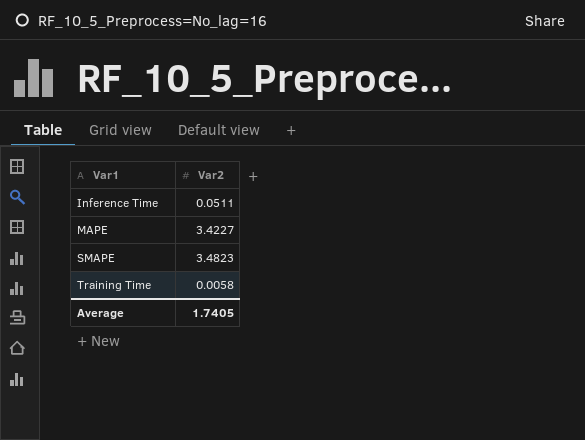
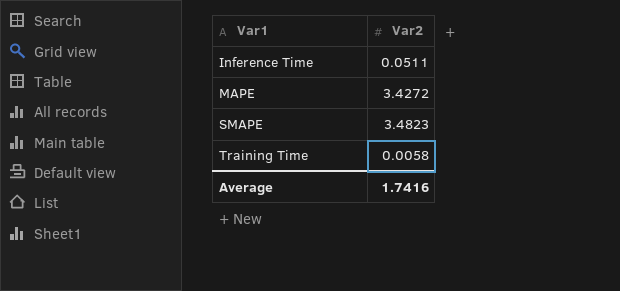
MAPE | Var2: 3.4227 -> 3.4272
Average | Var2: 1.7405 -> 1.7416

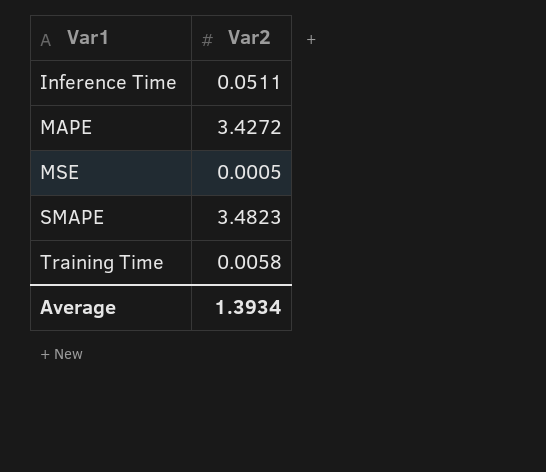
row MSE: none -> 0.0005
Average | Var2: 1.7416 -> 1.3934

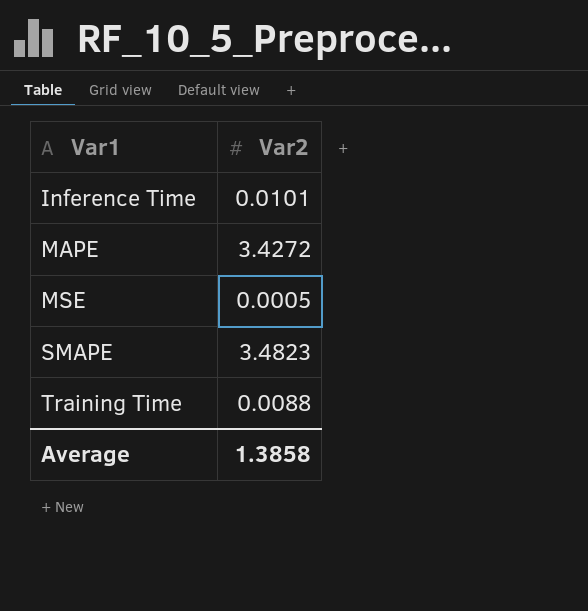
Inference Time | Var2: 0.0511 -> 0.0101
Training Time | Var2: 0.0058 -> 0.0088
Average | Var2: 1.3934 -> 1.3858

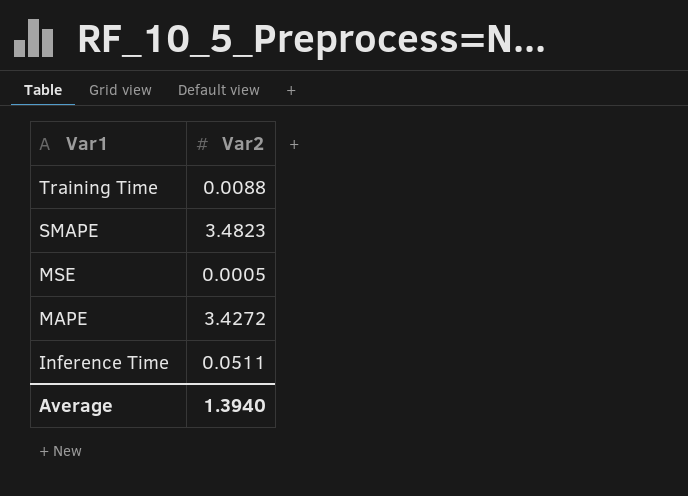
row order: Var1 ascending -> Var1 descending
Inference Time | Var2: 0.0101 -> 0.0511
Average | Var2: 1.3858 -> 1.3940

